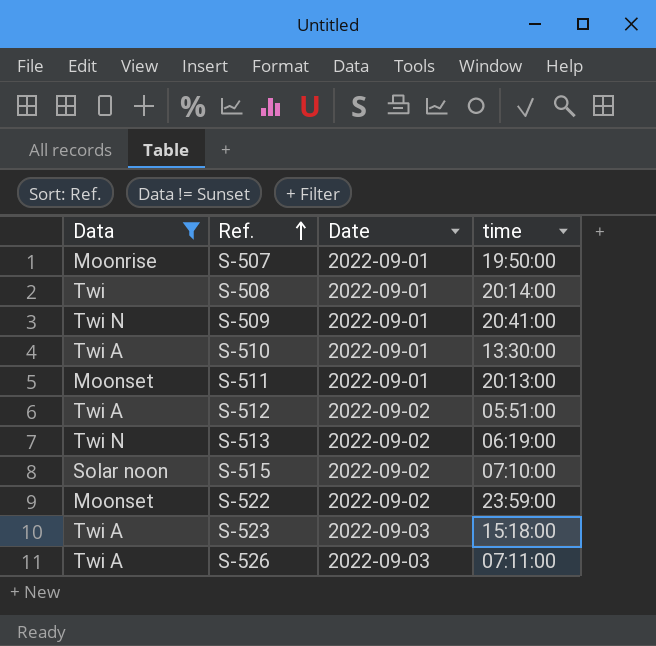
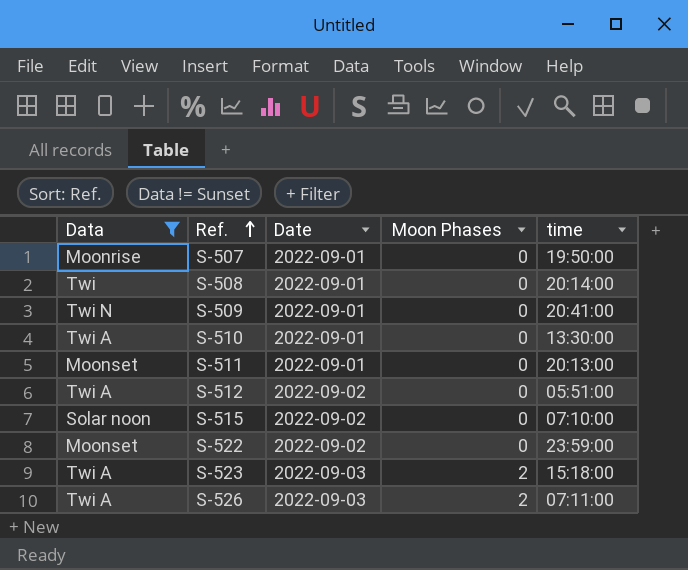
column Moon Phases | position: none -> 4
row S-513: Twi N | 2022-09-02 | 06:19:00 -> none

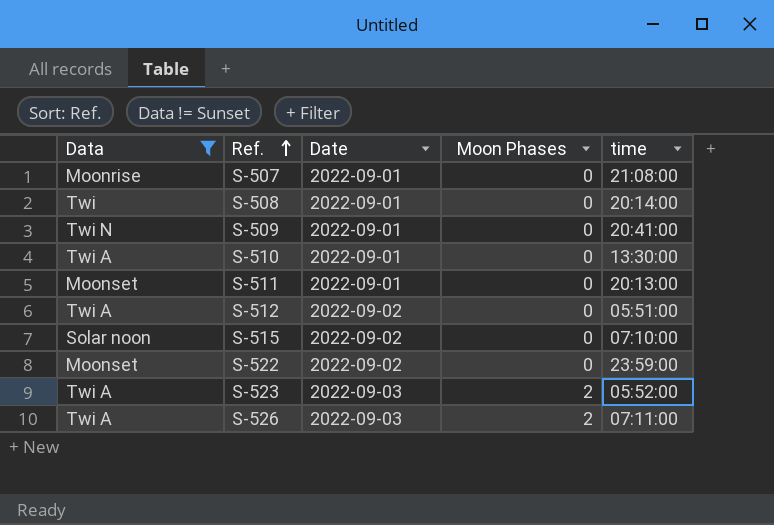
S-507 | time: 19:50:00 -> 21:08:00
S-523 | time: 15:18:00 -> 05:52:00

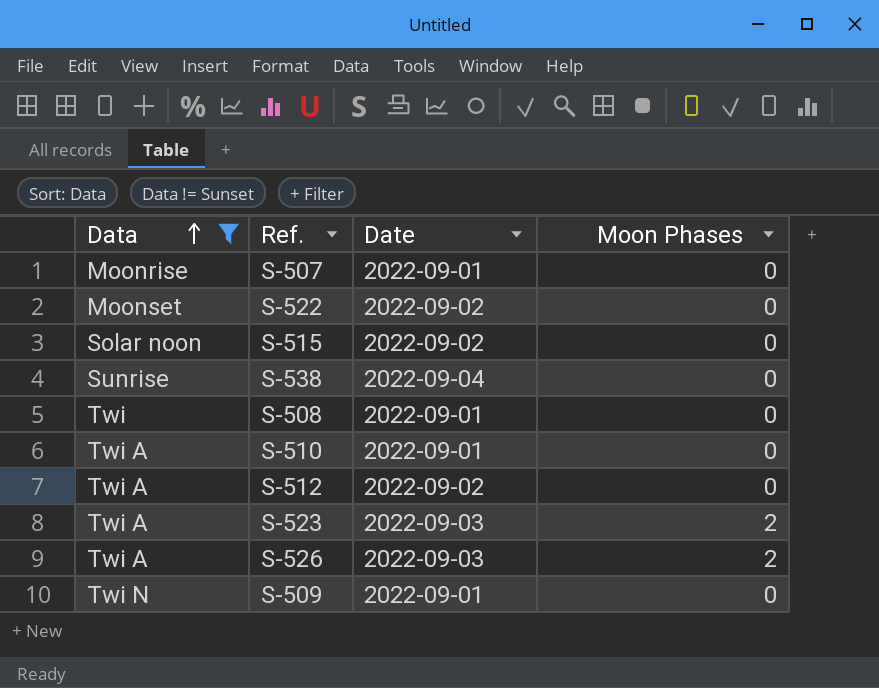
row order: Ref. ascending -> Data ascending
column time | position: 5 -> none
row S-511: Moonset | 2022-09-01 | 0 | 20:13:00 -> none
row S-538: none -> Sunrise | 2022-09-04 | 0

